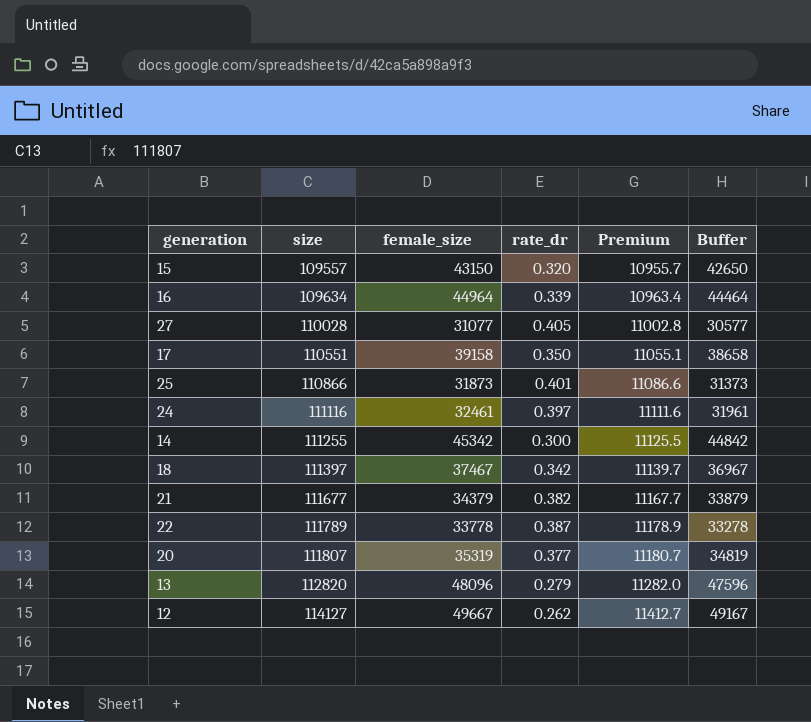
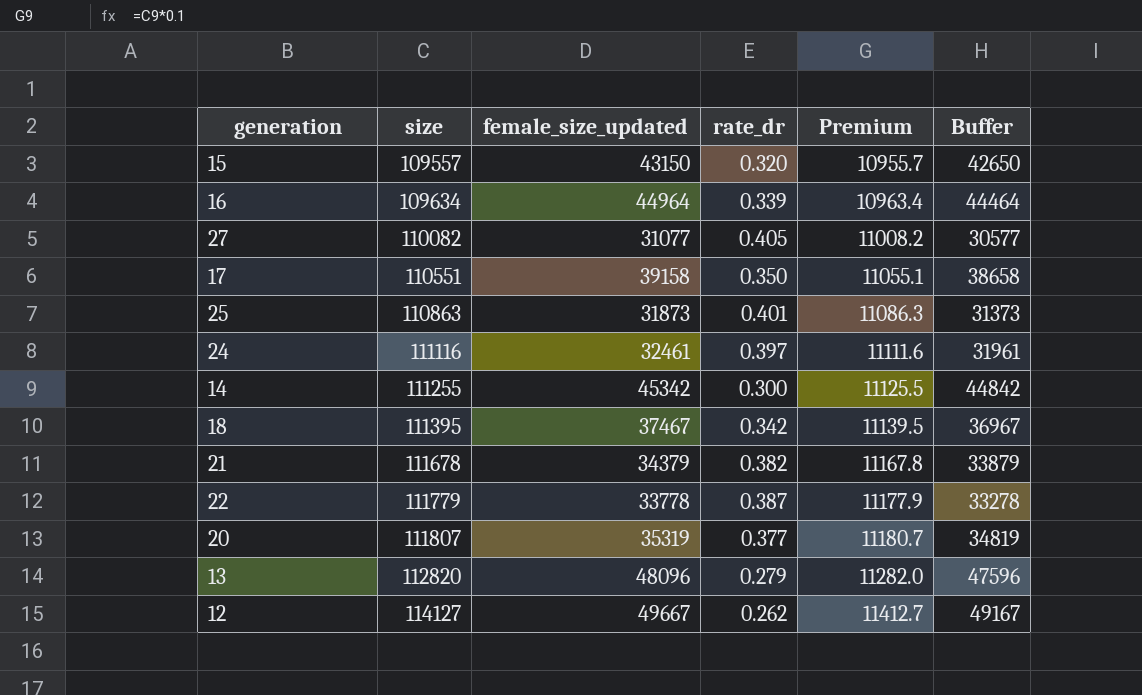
column name: female_size -> female_size_updated
27 | size: 110028 -> 110082
27 | Premium: 11002.8 -> 11008.2
25 | size: 110866 -> 110863
25 | Premium: 11086.6 -> 11086.3
18 | size: 111397 -> 111395
18 | Premium: 11139.7 -> 11139.5
21 | size: 111677 -> 111678
21 | Premium: 11167.7 -> 11167.8
22 | size: 111789 -> 111779
22 | Premium: 11178.9 -> 11177.9

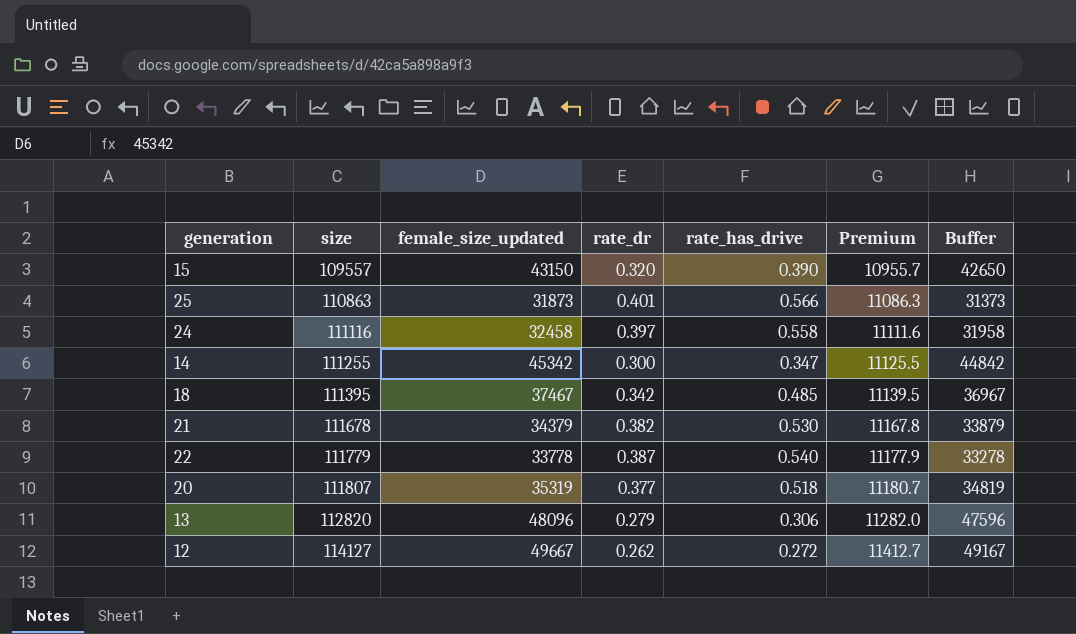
column rate_has_drive | position: none -> 5
row 16: 109634 | 44964 | 0.339 | 10963.4 | 44464 -> none
row 27: 110082 | 31077 | 0.405 | 11008.2 | 30577 -> none
row 17: 110551 | 39158 | 0.350 | 11055.1 | 38658 -> none
24 | female_size_updated: 32461 -> 32458
24 | Buffer: 31961 -> 31958

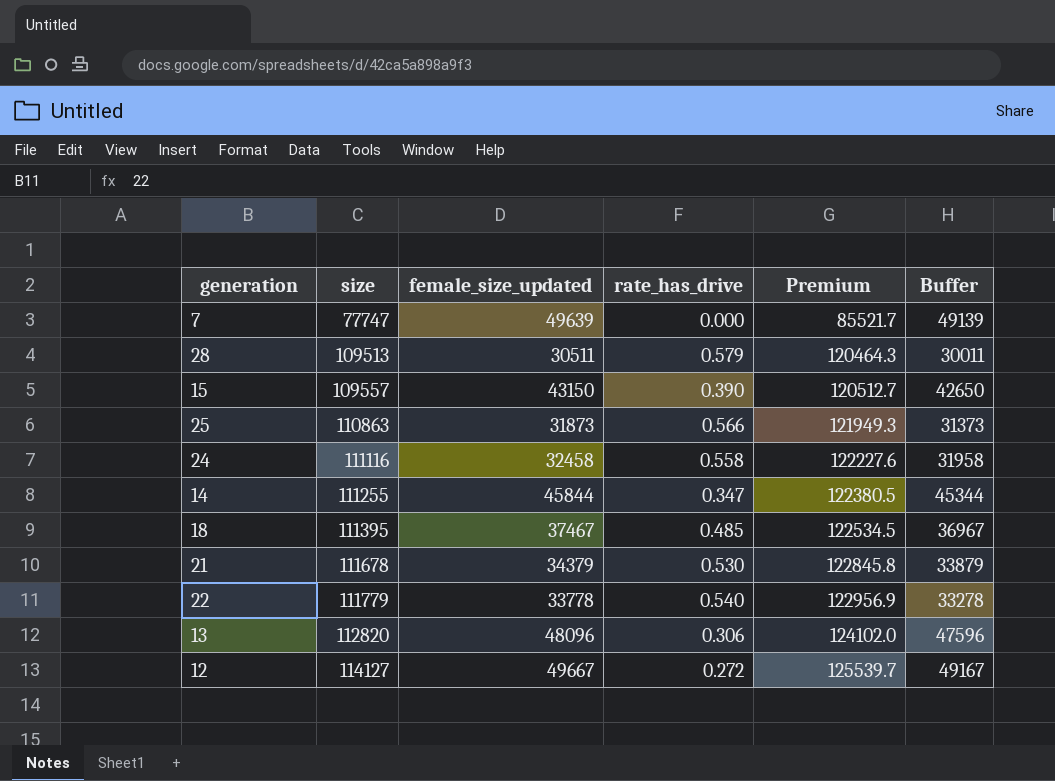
column rate_dr | position: 4 -> none
column Premium | formula: [size] * 0.1 -> [size] * 1.1
row 20: 111807 | 35319 | 0.377 | 0.518 | 11180.7 | 34819 -> none
row 7: none -> 77747 | 49639 | 0.000 | 85521.7 | 49139
row 28: none -> 109513 | 30511 | 0.579 | 120464.3 | 30011
14 | female_size_updated: 45342 -> 45844
14 | Buffer: 44842 -> 45344

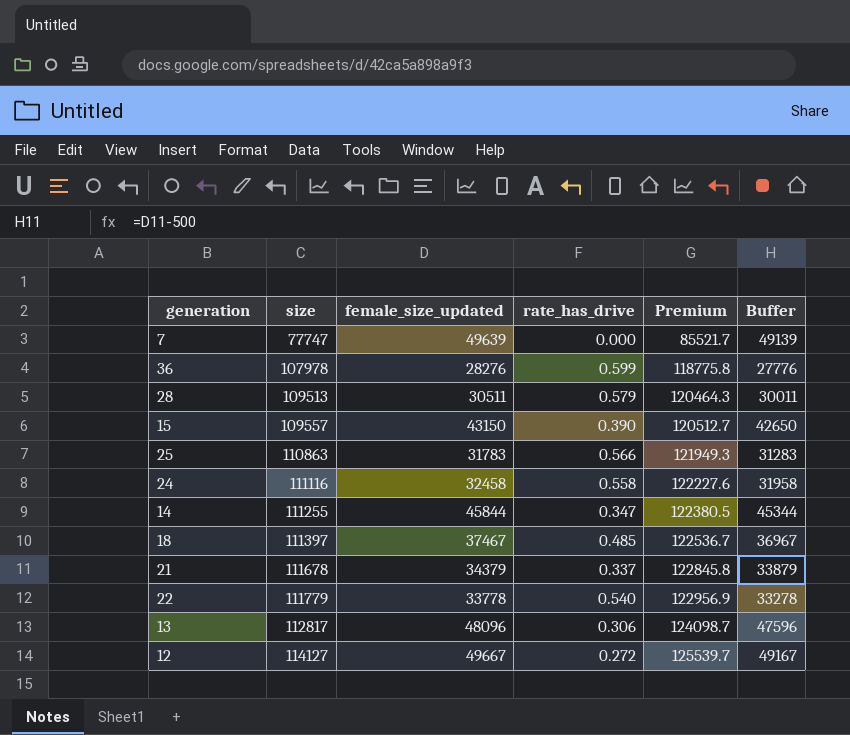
row 36: none -> 107978 | 28276 | 0.599 | 118775.8 | 27776
25 | female_size_updated: 31873 -> 31783
25 | Buffer: 31373 -> 31283
18 | size: 111395 -> 111397
18 | Premium: 122534.5 -> 122536.7
21 | rate_has_drive: 0.530 -> 0.337
13 | size: 112820 -> 112817
13 | Premium: 124102.0 -> 124098.7

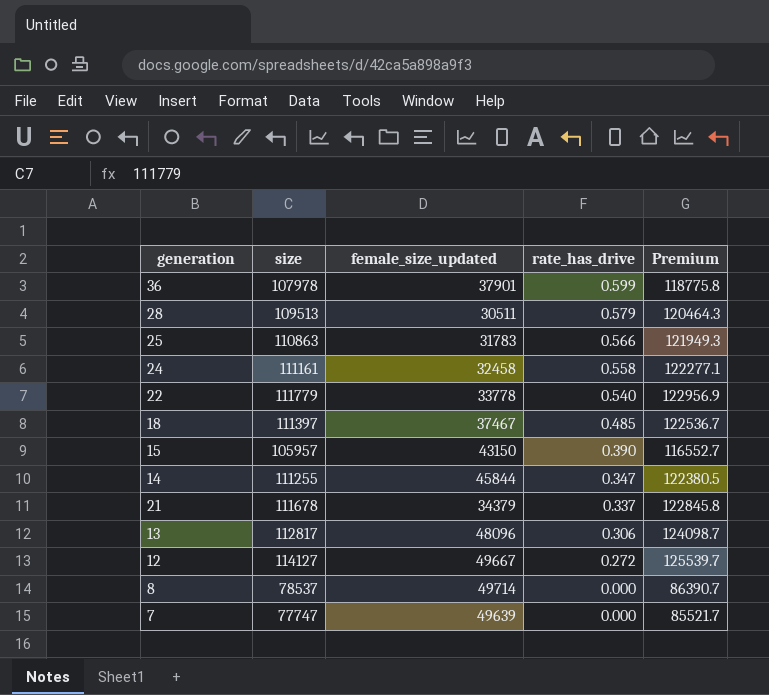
row order: size ascending -> rate_has_drive descending
column Buffer | formula: [female_size_updated] - 500 -> none
36 | female_size_updated: 28276 -> 37901
24 | size: 111116 -> 111161
24 | Premium: 122227.6 -> 122277.1
15 | size: 109557 -> 105957
15 | Premium: 120512.7 -> 116552.7
row 8: none -> 78537 | 49714 | 0.000 | 86390.7

